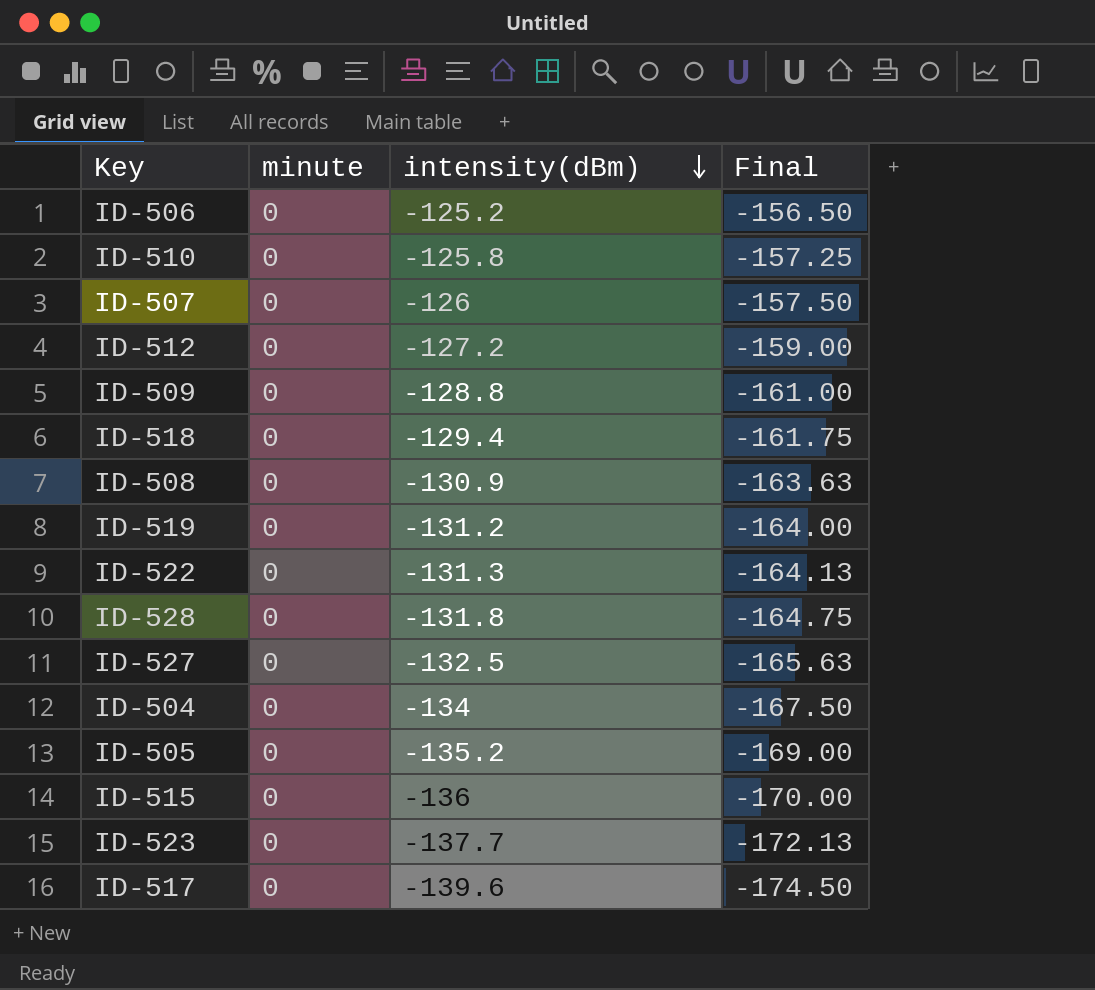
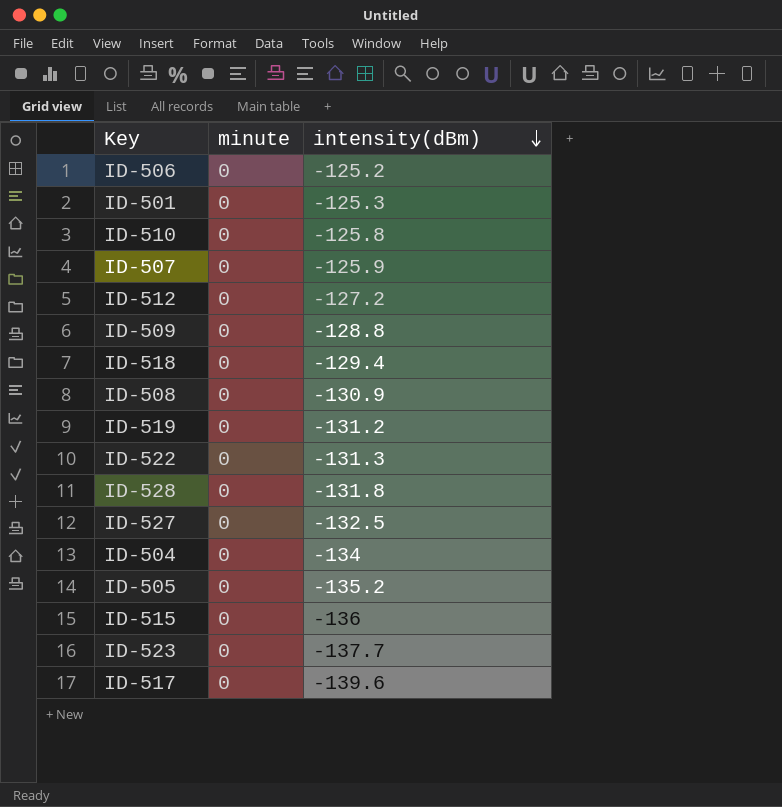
column Final | formula: [intensity(dBm)] * 1.25 -> none
row ID-501: none -> 0 | -125.3
ID-507 | intensity(dBm): -126 -> -125.9

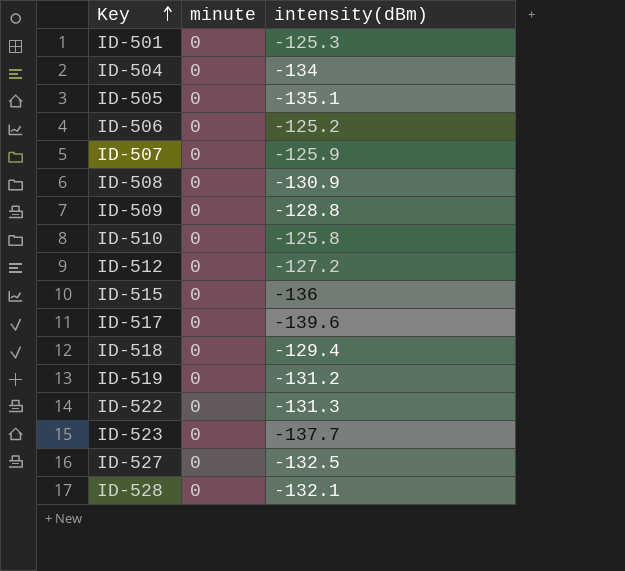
row order: intensity(dBm) descending -> Key ascending
ID-505 | intensity(dBm): -135.2 -> -135.1
ID-528 | intensity(dBm): -131.8 -> -132.1

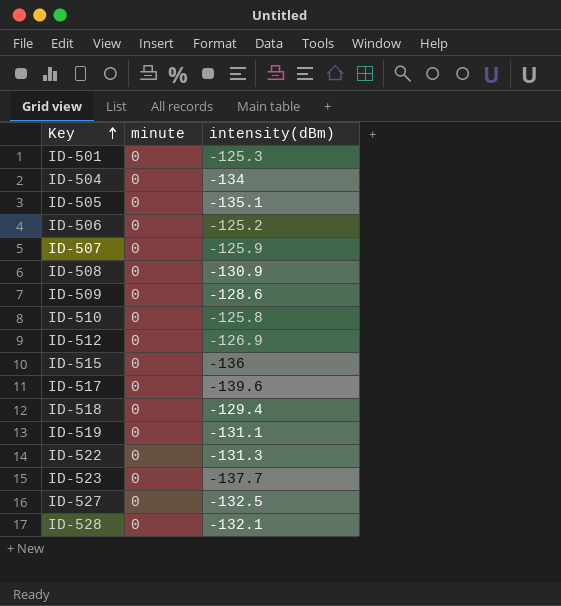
ID-509 | intensity(dBm): -128.8 -> -128.6
ID-512 | intensity(dBm): -127.2 -> -126.9
ID-519 | intensity(dBm): -131.2 -> -131.1

